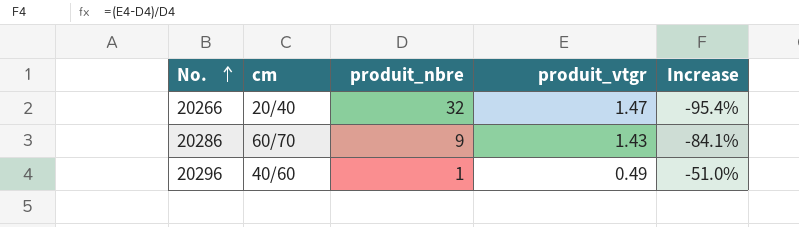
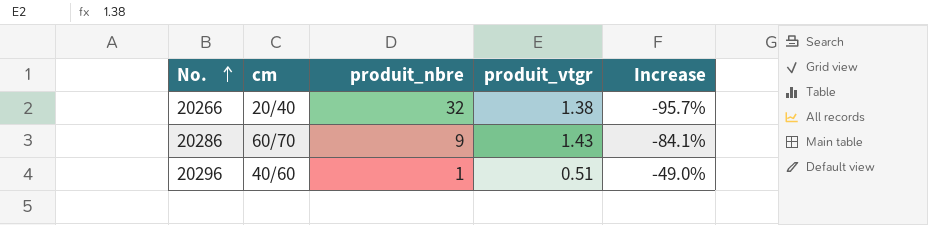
20266 | produit_vtgr: 1.47 -> 1.38
20266 | Increase: -95.4% -> -95.7%
20296 | produit_vtgr: 0.49 -> 0.51
20296 | Increase: -51.0% -> -49.0%

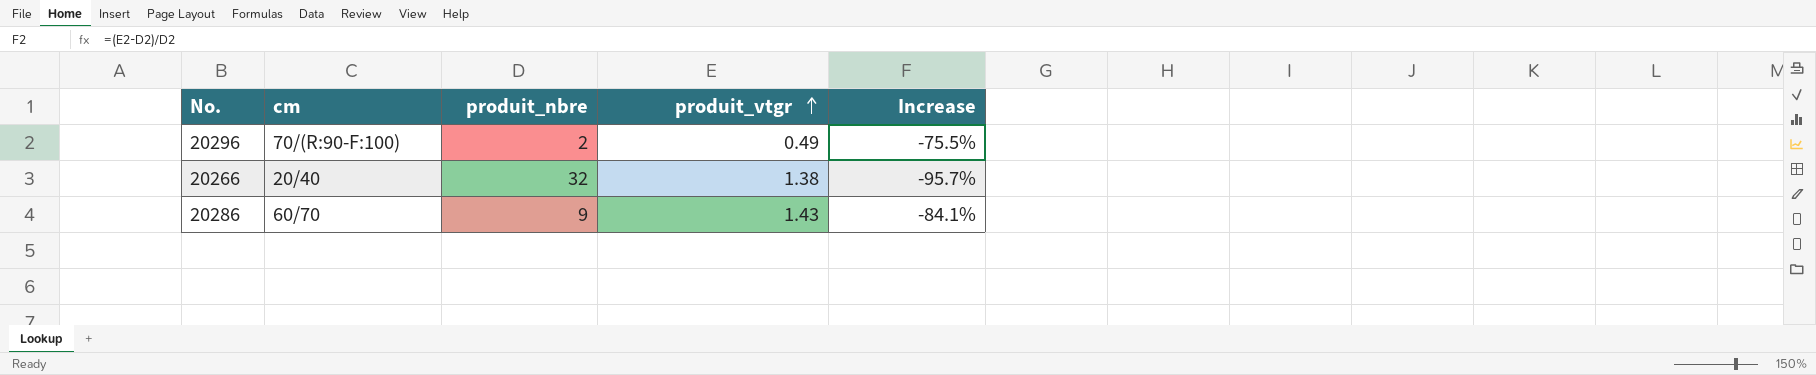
row order: No. ascending -> produit_vtgr ascending
20296 | cm: 40/60 -> 70/(R:90-F:100)
20296 | produit_nbre: 1 -> 2
20296 | produit_vtgr: 0.51 -> 0.49
20296 | Increase: -49.0% -> -75.5%

